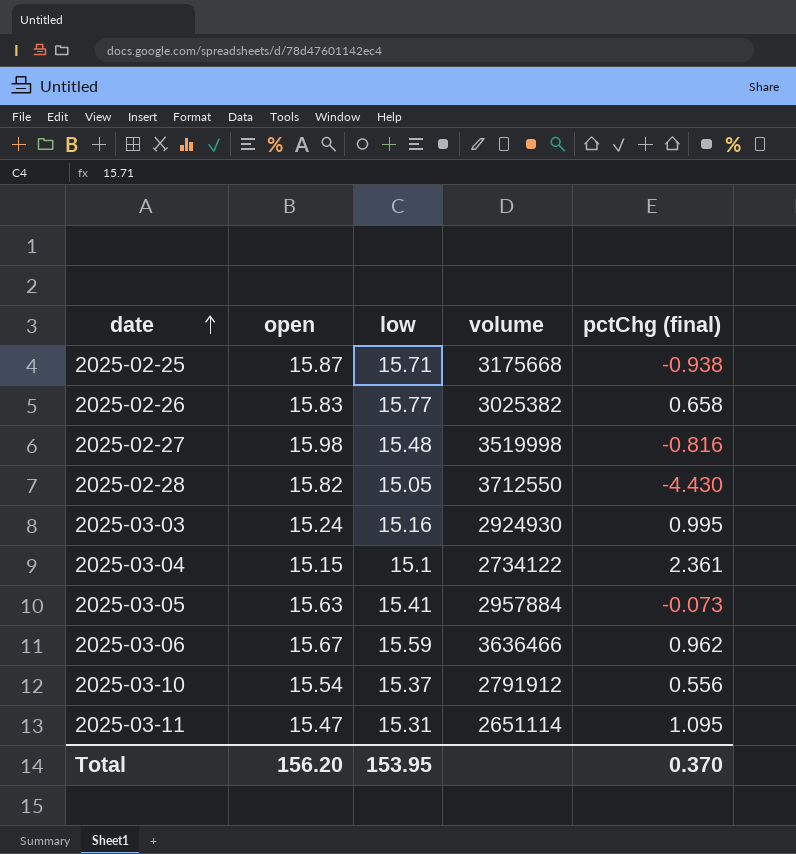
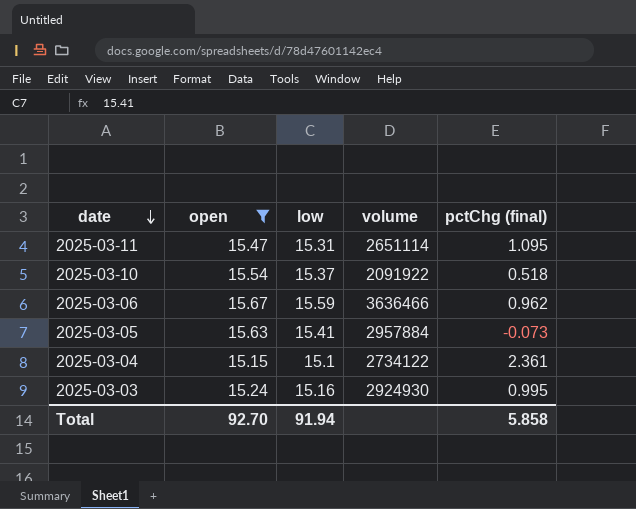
filter: none -> open <= 15.67
row order: date ascending -> date descending
2025-03-10 | volume: 2791912 -> 2091922
2025-03-10 | pctChg (final): 0.556 -> 0.518
Total | open: 156.20 -> 92.70
Total | low: 153.95 -> 91.94
Total | pctChg (final): 0.370 -> 5.858

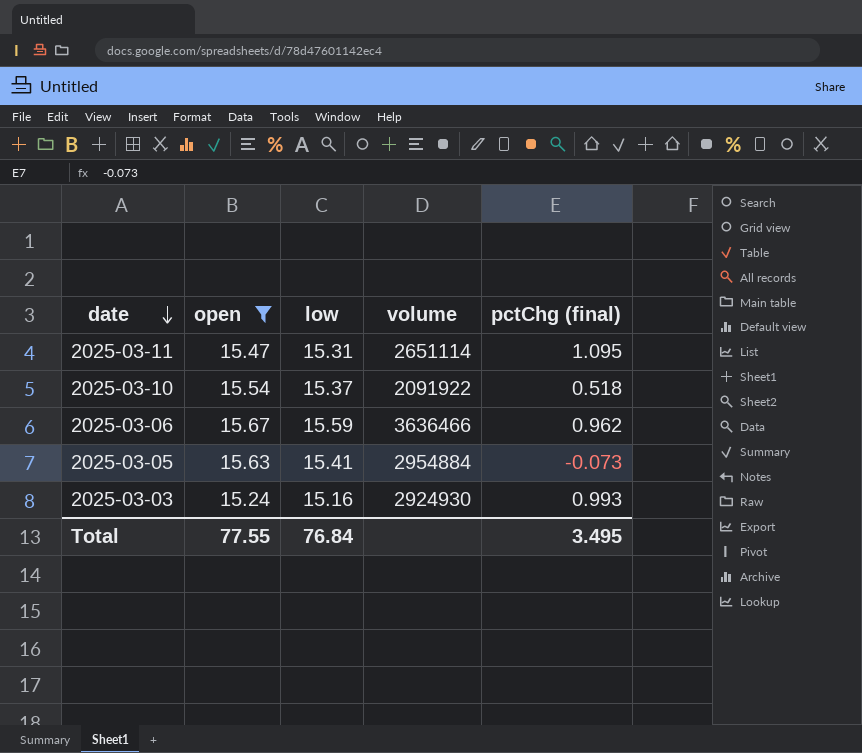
row 2025-03-04: 15.15 | 15.1 | 2734122 | 2.361 -> none
2025-03-05 | volume: 2957884 -> 2954884
2025-03-03 | pctChg (final): 0.995 -> 0.993
Total | open: 92.70 -> 77.55
Total | low: 91.94 -> 76.84
Total | pctChg (final): 5.858 -> 3.495

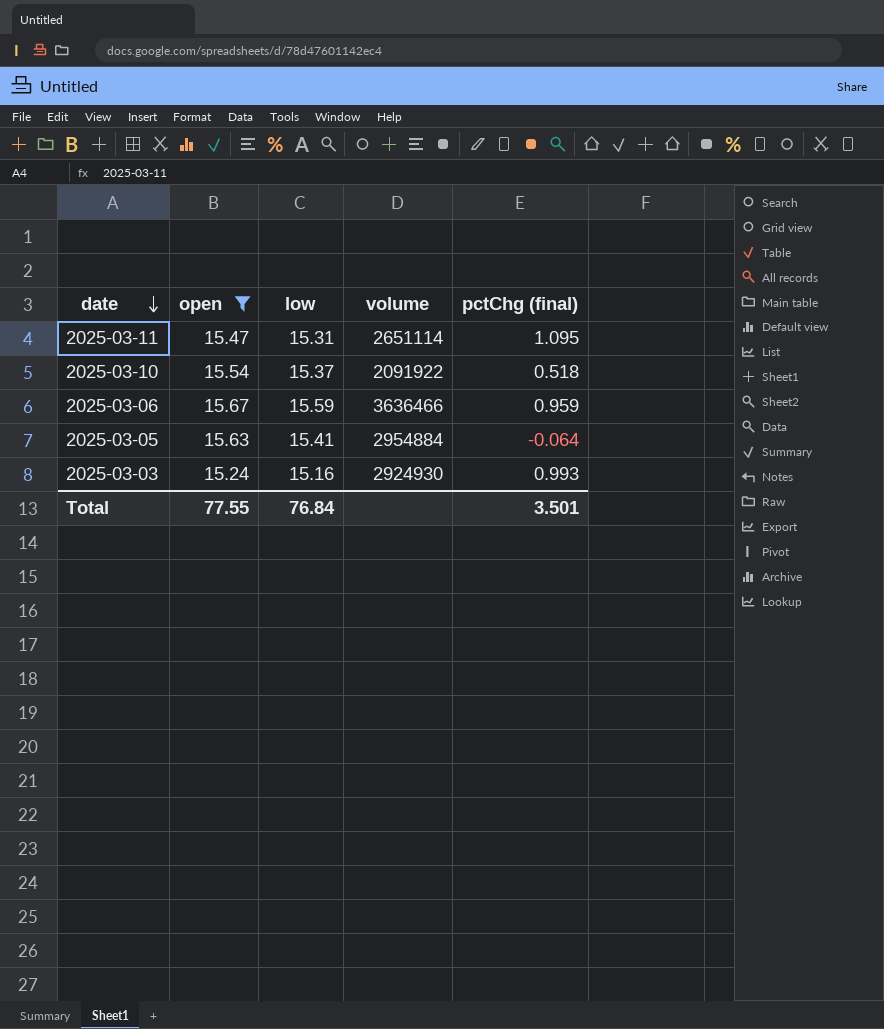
2025-03-06 | pctChg (final): 0.962 -> 0.959
2025-03-05 | pctChg (final): -0.073 -> -0.064
Total | pctChg (final): 3.495 -> 3.501

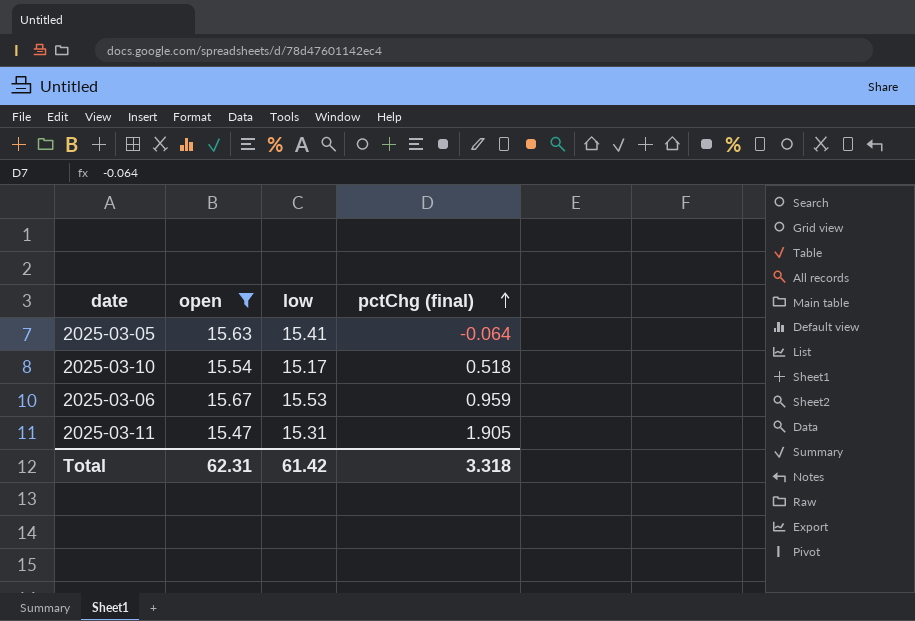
row order: date descending -> pctChg (final) ascending
column volume | position: 4 -> none
row 2025-03-03: 15.24 | 15.16 | 2924930 | 0.993 -> none
2025-03-10 | low: 15.37 -> 15.17
2025-03-06 | low: 15.59 -> 15.53
2025-03-11 | pctChg (final): 1.095 -> 1.905
Total | open: 77.55 -> 62.31
Total | low: 76.84 -> 61.42
Total | pctChg (final): 3.501 -> 3.318

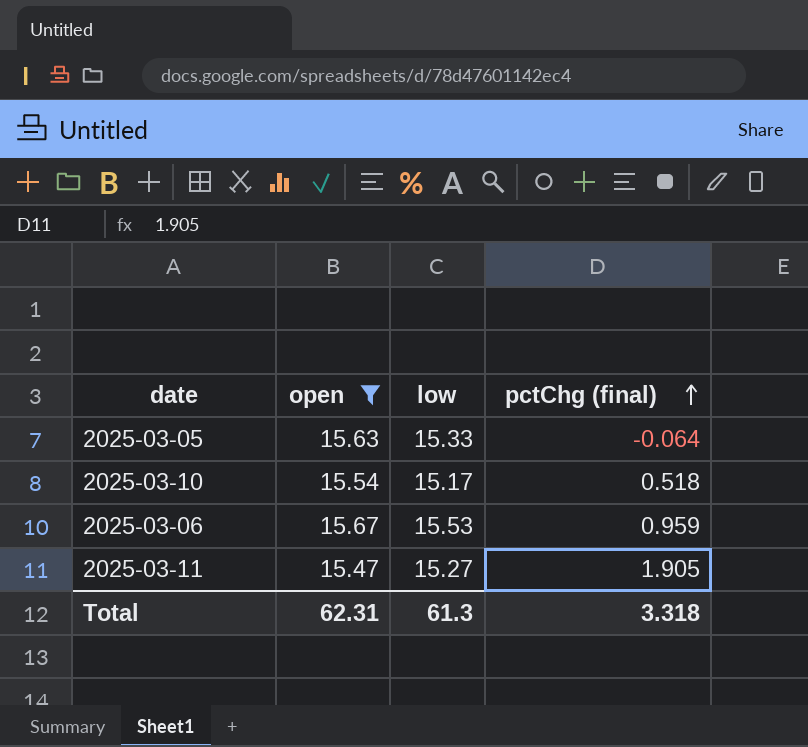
2025-03-05 | low: 15.41 -> 15.33
2025-03-11 | low: 15.31 -> 15.27
Total | low: 61.42 -> 61.3

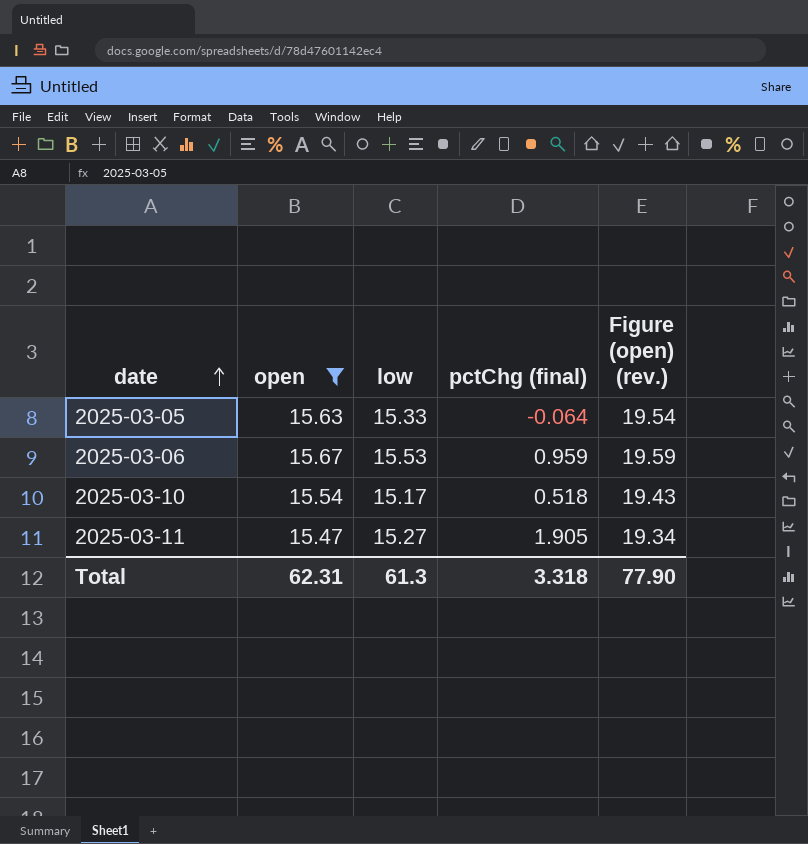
row order: pctChg (final) ascending -> date ascending
column Figure (open) (rev.) | formula: none -> [open] * 1.25

